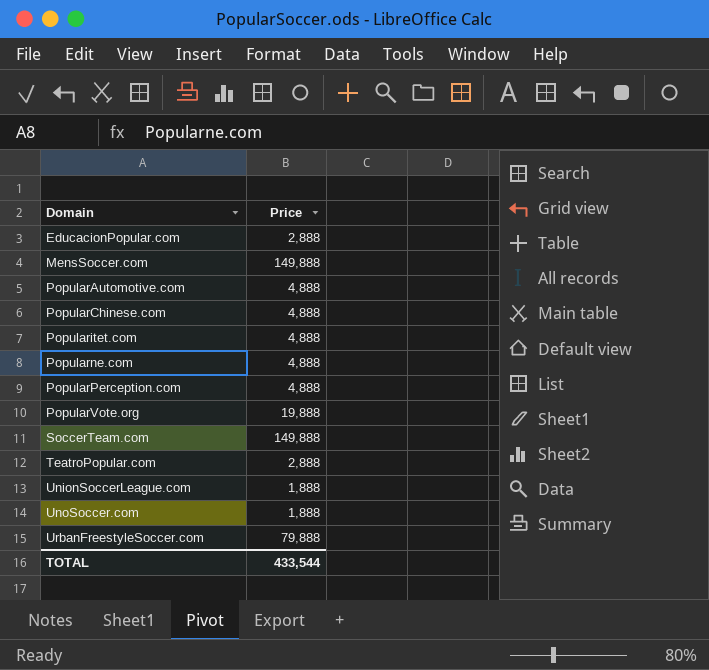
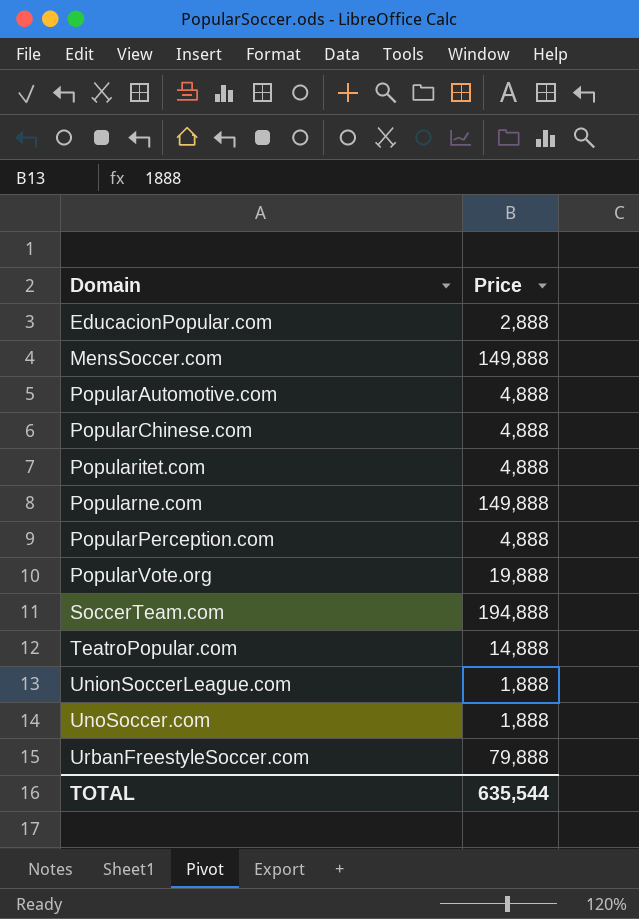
Popularne.com | Price: 4,888 -> 149,888
SoccerTeam.com | Price: 149,888 -> 194,888
TeatroPopular.com | Price: 2,888 -> 14,888
TOTAL | Price: 433,544 -> 635,544

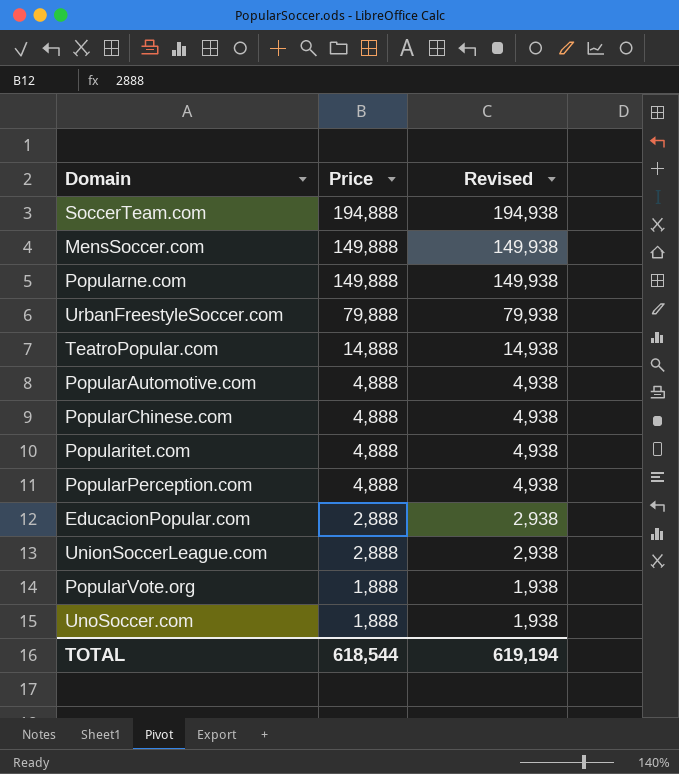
row order: Domain ascending -> Price descending
column Revised | formula: none -> [Price] + 50
UnionSoccerLeague.com | Price: 1,888 -> 2,888
PopularVote.org | Price: 19,888 -> 1,888
TOTAL | Price: 635,544 -> 618,544

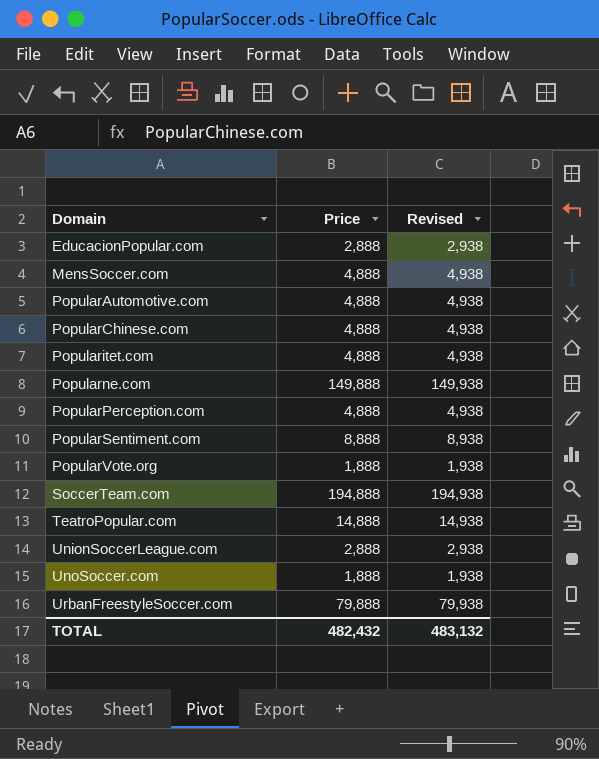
row order: Price descending -> Domain ascending
MensSoccer.com | Price: 149,888 -> 4,888
MensSoccer.com | Revised: 149,938 -> 4,938
row PopularSentiment.com: none -> 8,888 | 8,938
TOTAL | Price: 618,544 -> 482,432
TOTAL | Revised: 619,194 -> 483,132

